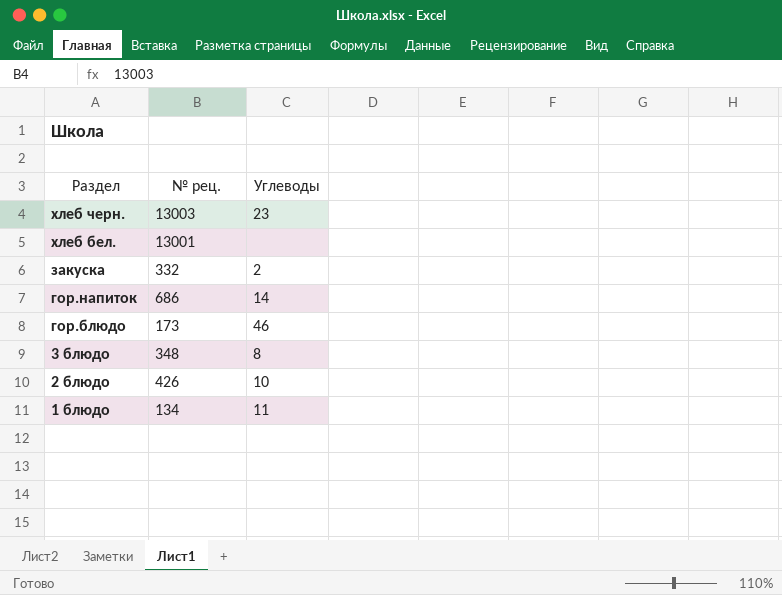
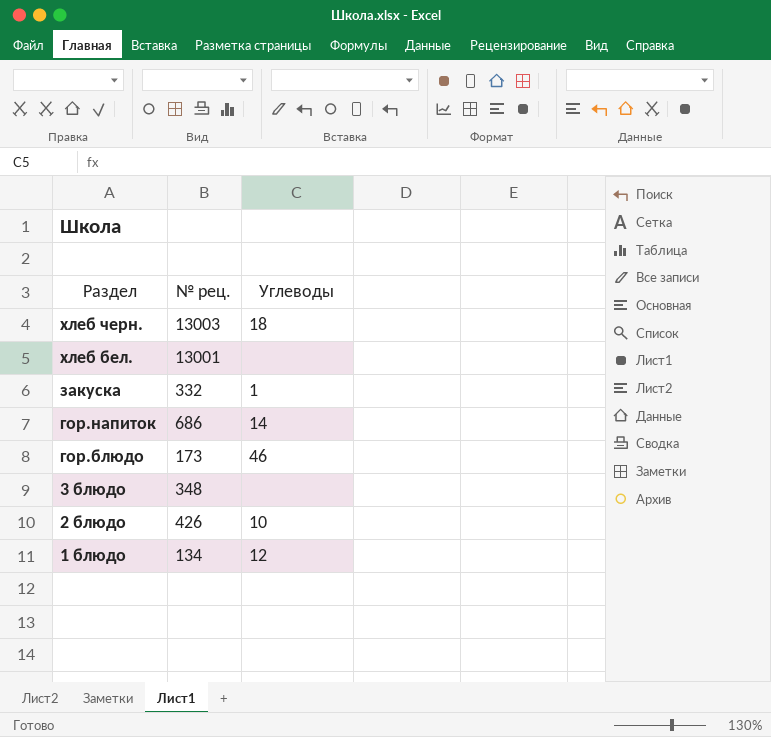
хлеб черн. | Углеводы: 23 -> 18
закуска | Углеводы: 2 -> 1
3 блюдо | Углеводы: 8 -> none
1 блюдо | Углеводы: 11 -> 12

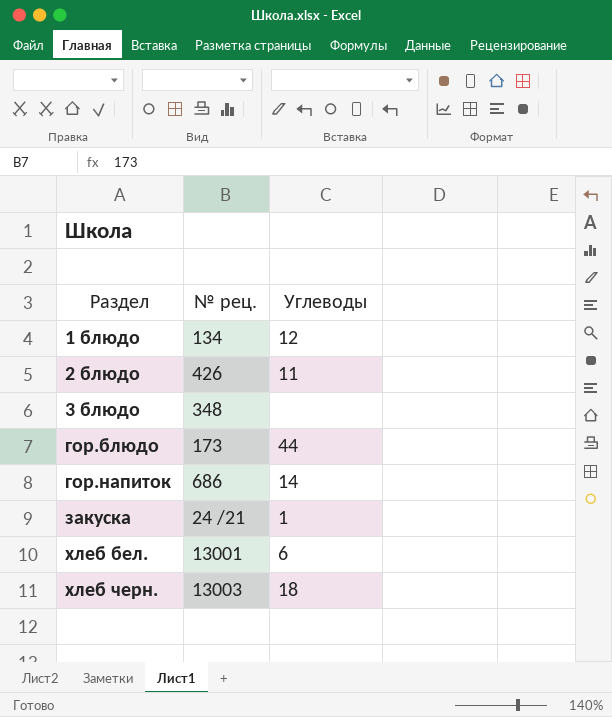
row order: Раздел descending -> Раздел ascending
2 блюдо | Углеводы: 10 -> 11
гор.блюдо | Углеводы: 46 -> 44
закуска | № рец.: 332 -> 24 /21
хлеб бел. | Углеводы: none -> 6

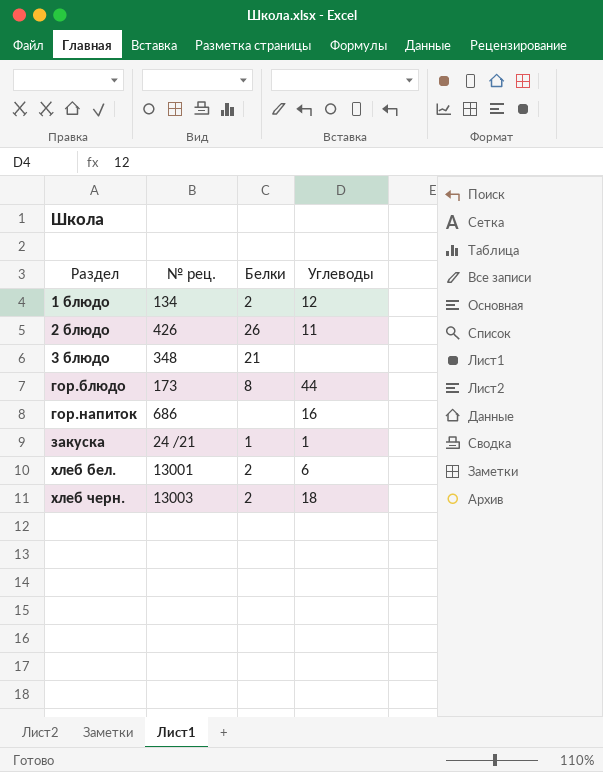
column Белки | position: none -> 3
гор.напиток | Углеводы: 14 -> 16

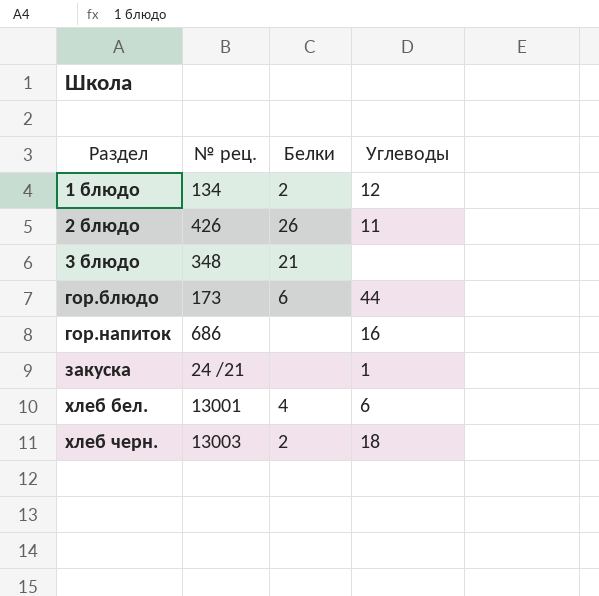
гор.блюдо | Белки: 8 -> 6
закуска | Белки: 1 -> none
хлеб бел. | Белки: 2 -> 4

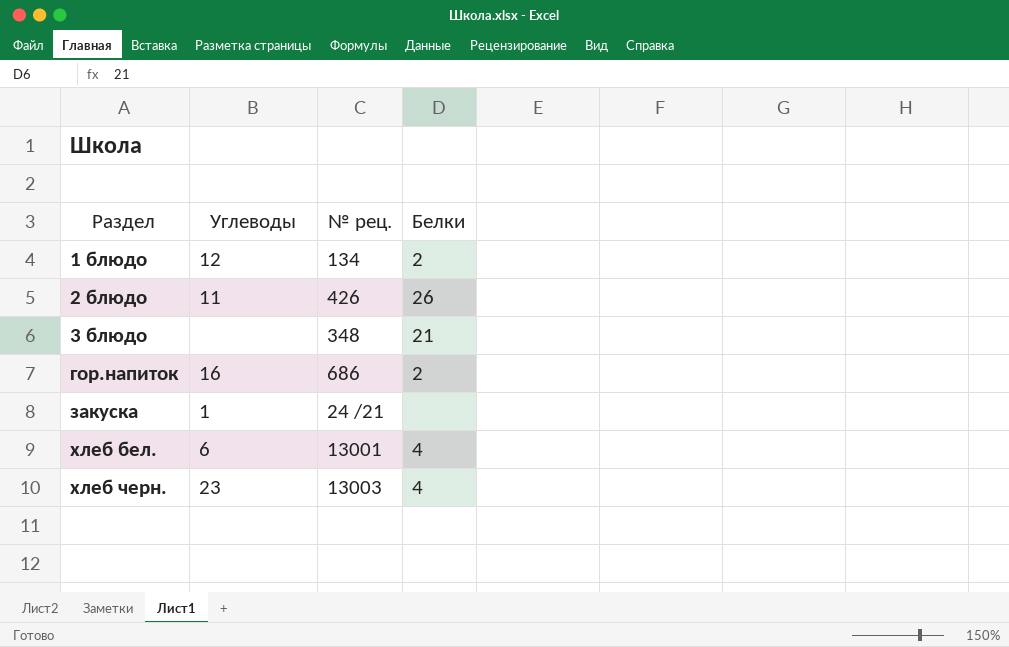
column Углеводы | position: 4 -> 2
row гор.блюдо: 173 | 6 | 44 -> none
гор.напиток | Белки: none -> 2
хлеб черн. | Углеводы: 18 -> 23
хлеб черн. | Белки: 2 -> 4

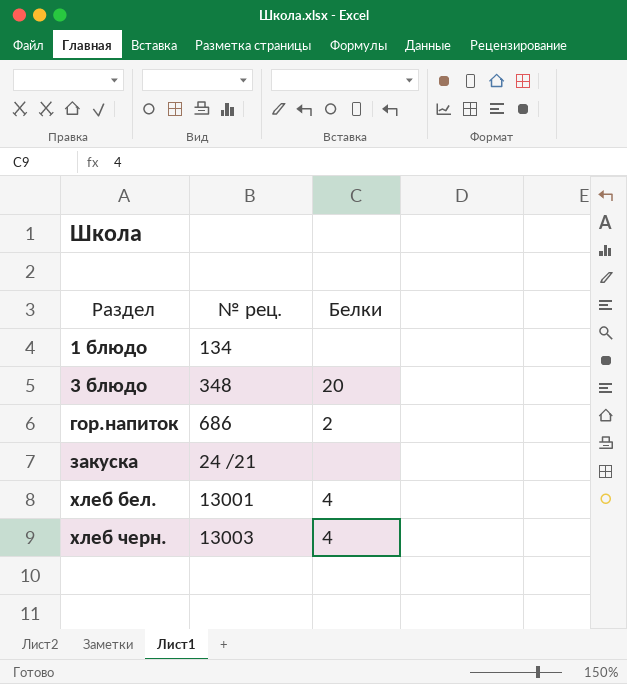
column Углеводы | position: 2 -> none
row 2 блюдо: 11 | 426 | 26 -> none
1 блюдо | Белки: 2 -> none
3 блюдо | Белки: 21 -> 20

